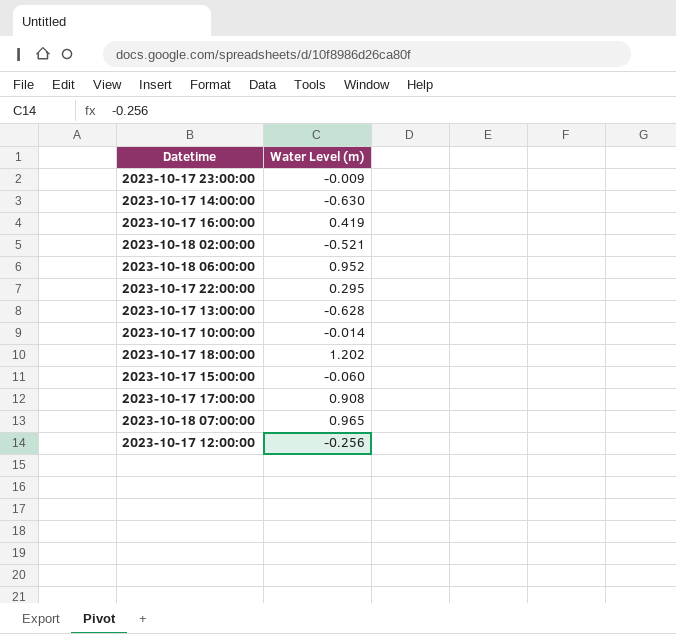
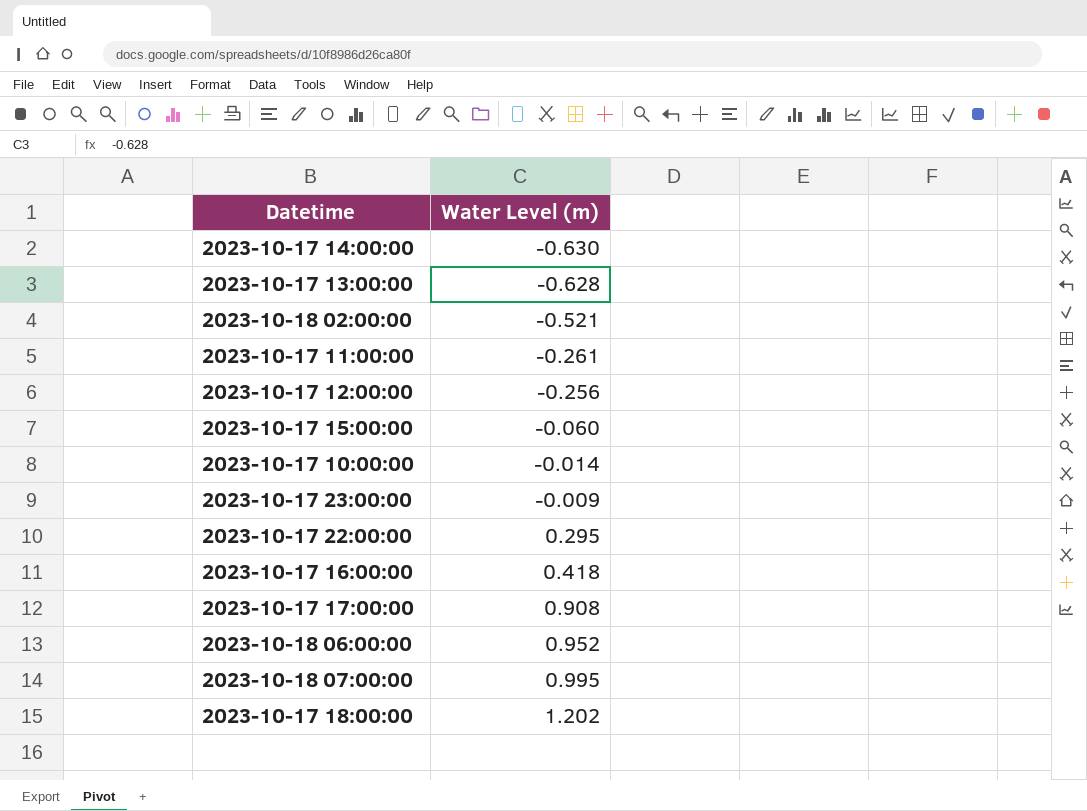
row order: none -> Water Level (m) ascending
row 2023-10-17 11:00:00: none -> -0.261
2023-10-17 16:00:00 | Water Level (m): 0.419 -> 0.418
2023-10-18 07:00:00 | Water Level (m): 0.965 -> 0.995

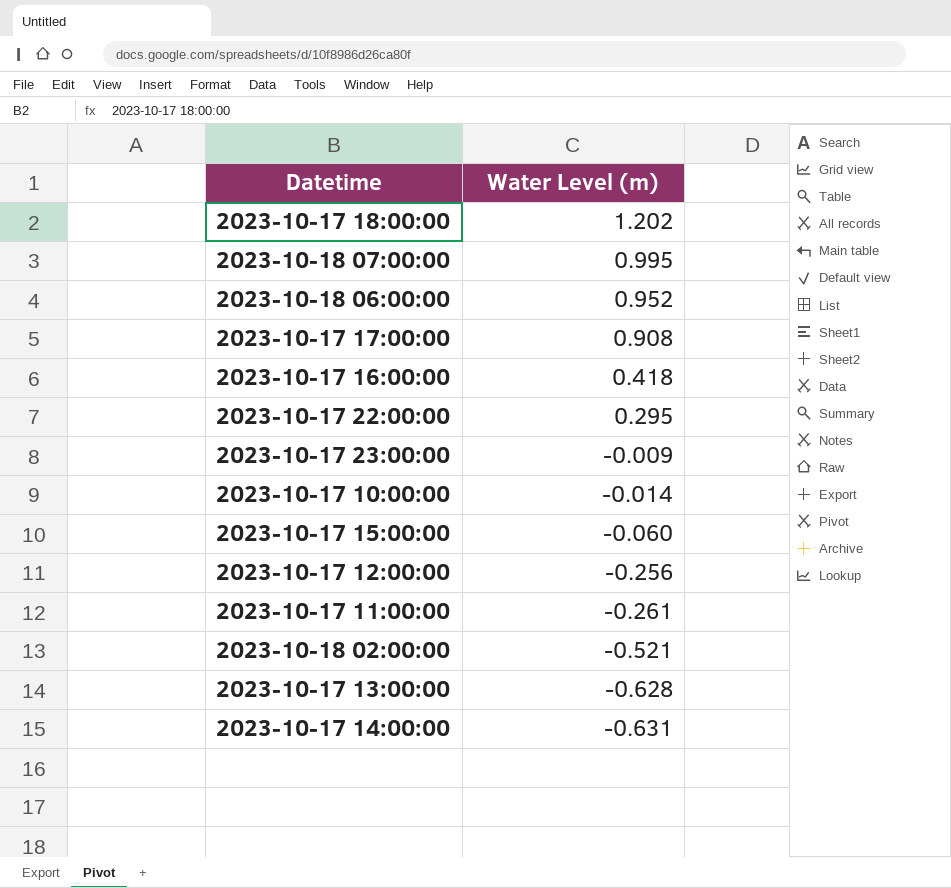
row order: Water Level (m) ascending -> Water Level (m) descending
2023-10-17 14:00:00 | Water Level (m): -0.630 -> -0.631

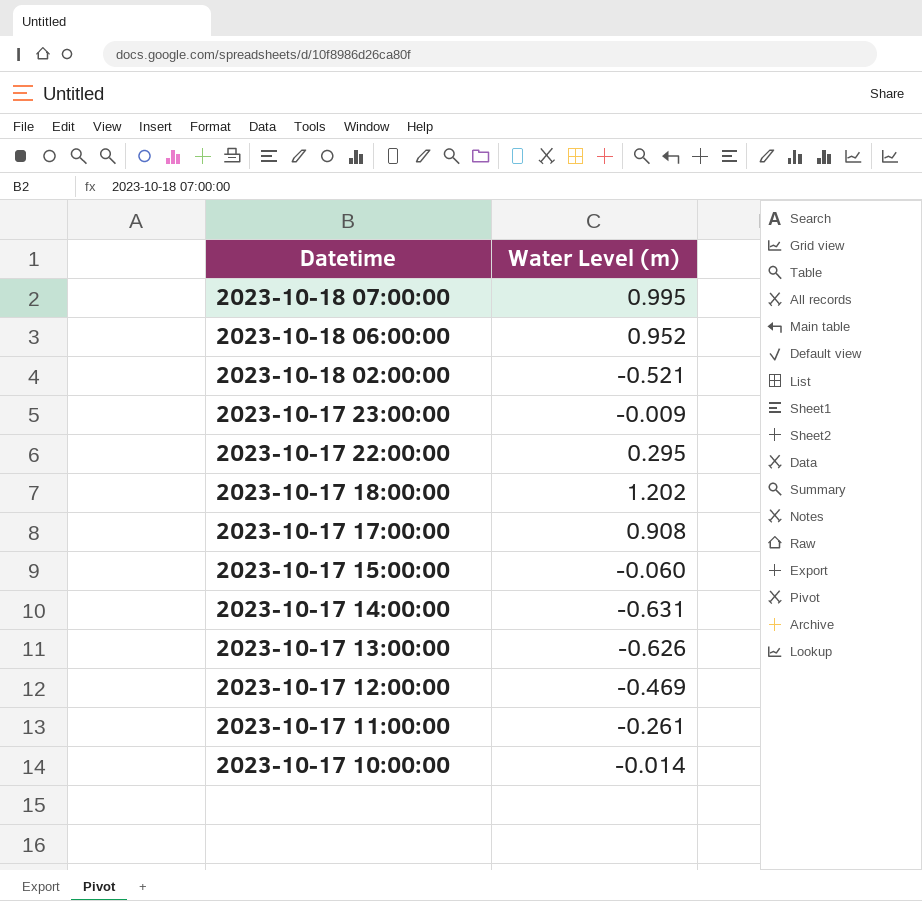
row order: Water Level (m) descending -> Datetime descending
row 2023-10-17 16:00:00: 0.418 -> none
2023-10-17 13:00:00 | Water Level (m): -0.628 -> -0.626
2023-10-17 12:00:00 | Water Level (m): -0.256 -> -0.469

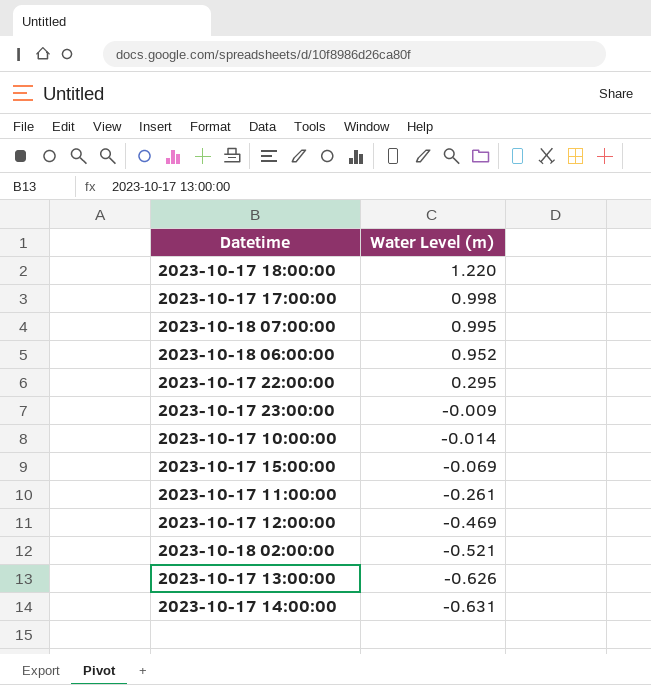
row order: Datetime descending -> Water Level (m) descending
2023-10-17 18:00:00 | Water Level (m): 1.202 -> 1.220
2023-10-17 17:00:00 | Water Level (m): 0.908 -> 0.998
2023-10-17 15:00:00 | Water Level (m): -0.060 -> -0.069

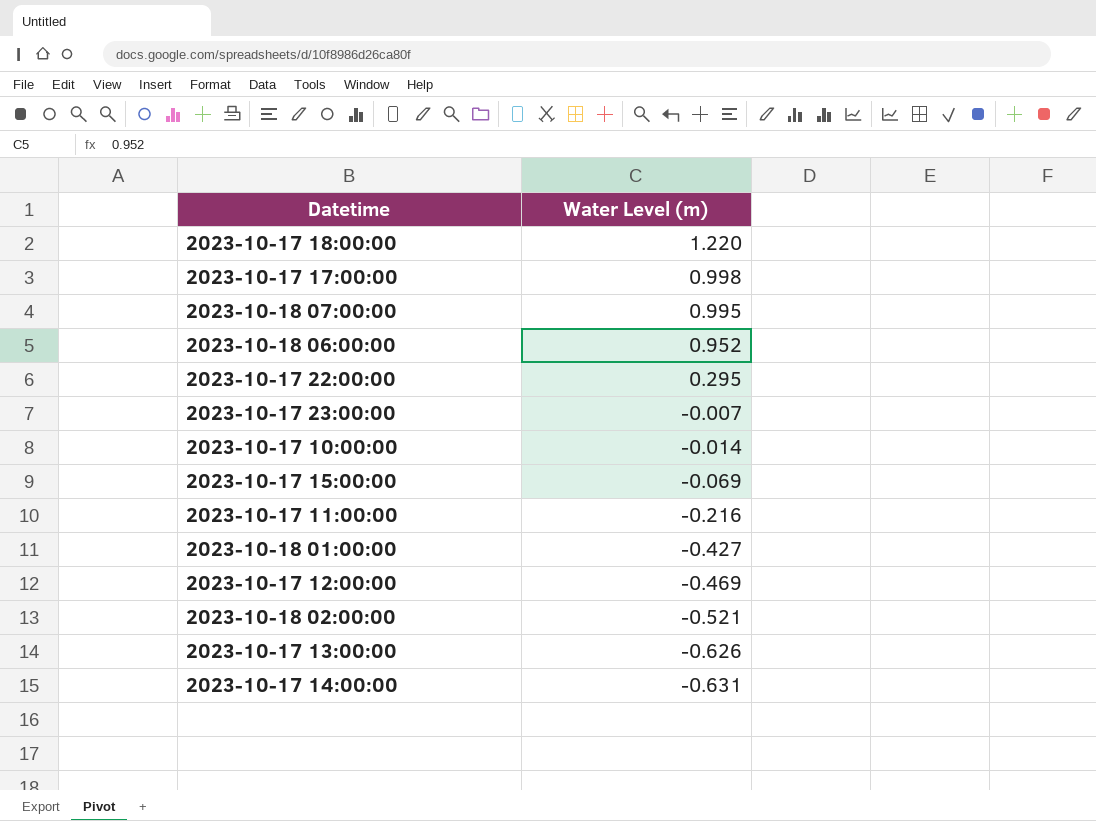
2023-10-17 23:00:00 | Water Level (m): -0.009 -> -0.007
2023-10-17 11:00:00 | Water Level (m): -0.261 -> -0.216
row 2023-10-18 01:00:00: none -> -0.427

